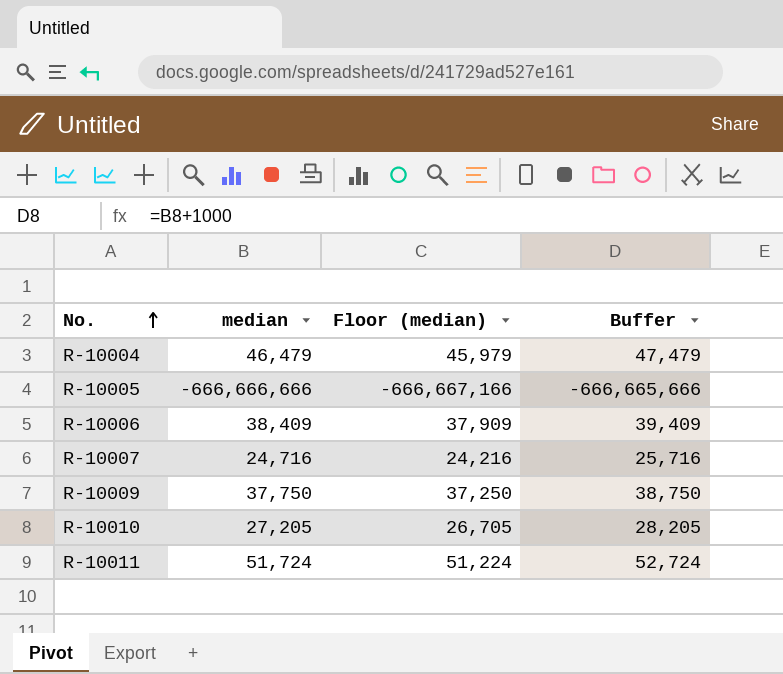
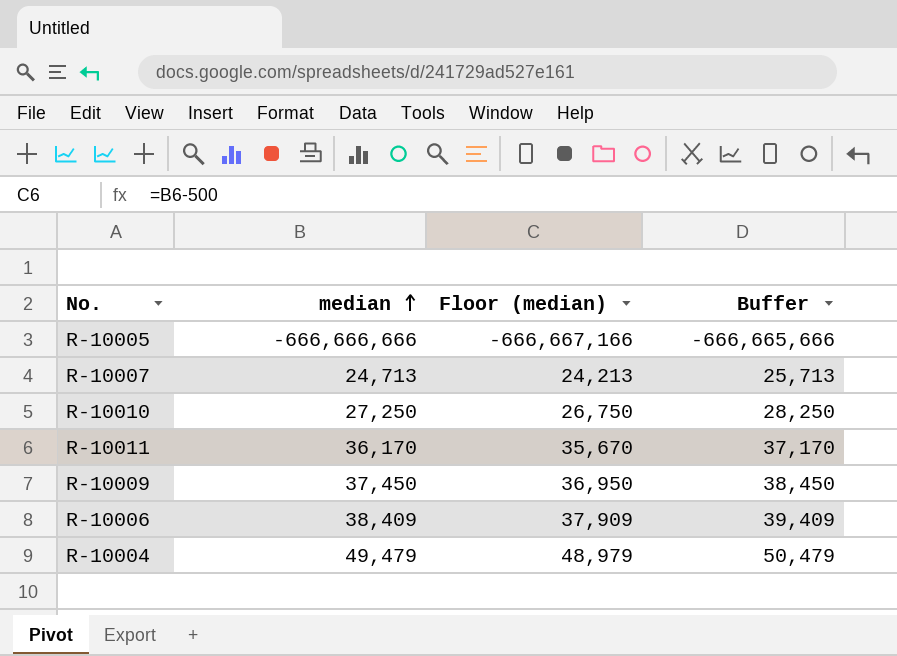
row order: No. ascending -> median ascending
R-10007 | median: 24,716 -> 24,713
R-10007 | Floor (median): 24,216 -> 24,213
R-10007 | Buffer: 25,716 -> 25,713
R-10010 | median: 27,205 -> 27,250
R-10010 | Floor (median): 26,705 -> 26,750
R-10010 | Buffer: 28,205 -> 28,250
R-10011 | median: 51,724 -> 36,170
R-10011 | Floor (median): 51,224 -> 35,670
R-10011 | Buffer: 52,724 -> 37,170
R-10009 | median: 37,750 -> 37,450
R-10009 | Floor (median): 37,250 -> 36,950
R-10009 | Buffer: 38,750 -> 38,450
R-10004 | median: 46,479 -> 49,479
R-10004 | Floor (median): 45,979 -> 48,979
R-10004 | Buffer: 47,479 -> 50,479

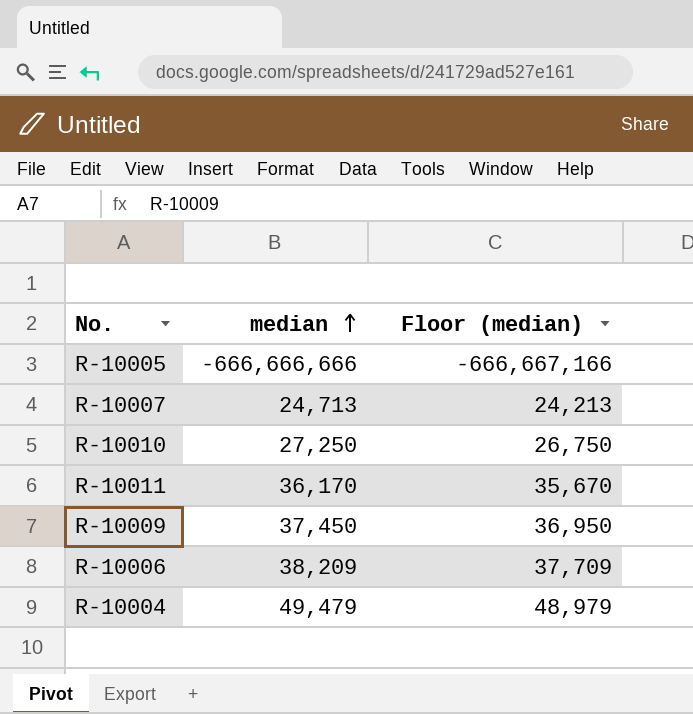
column Buffer | formula: [median] + 1000 -> none
R-10006 | median: 38,409 -> 38,209
R-10006 | Floor (median): 37,909 -> 37,709

